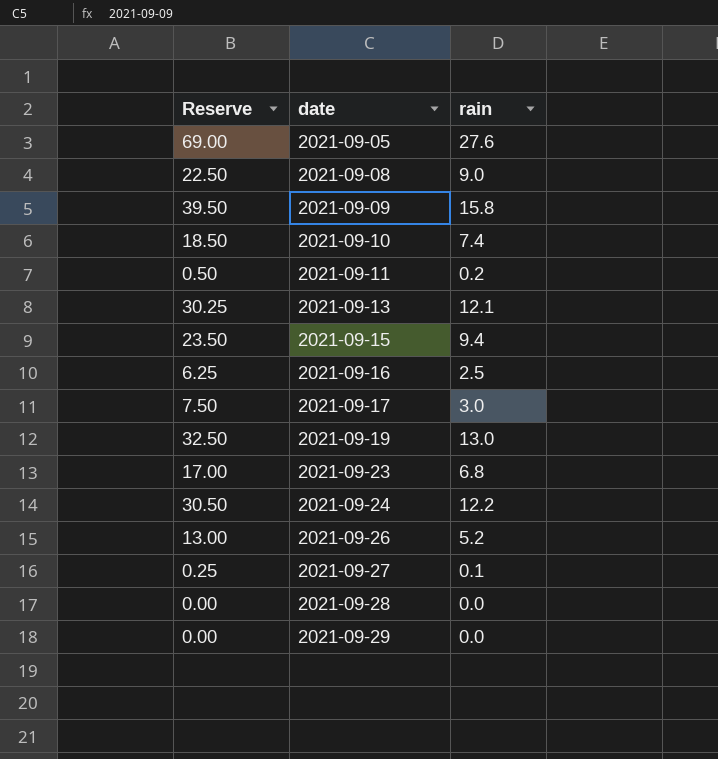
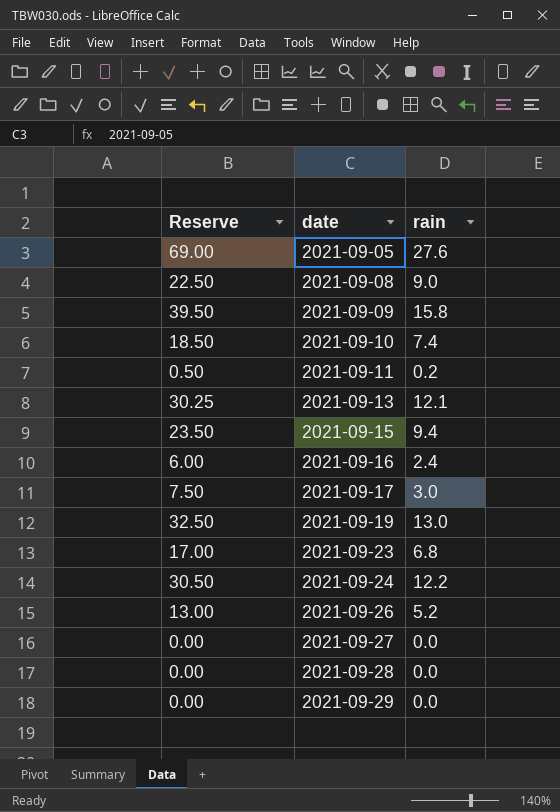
2021-09-16 | Reserve: 6.25 -> 6.00
2021-09-16 | rain: 2.5 -> 2.4
2021-09-27 | Reserve: 0.25 -> 0.00
2021-09-27 | rain: 0.1 -> 0.0

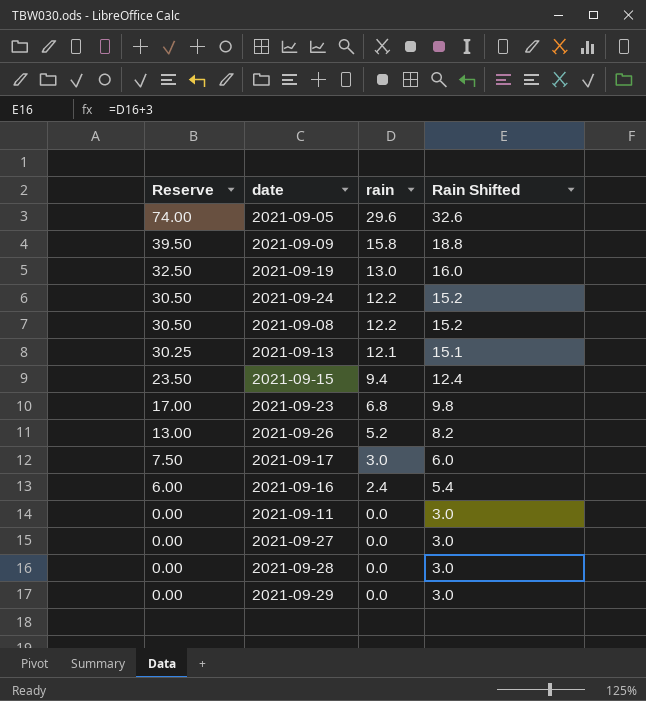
row order: date ascending -> Reserve descending
column Rain Shifted | formula: none -> [rain] + 3
row 2021-09-10: 18.50 | 7.4 -> none
2021-09-05 | Reserve: 69.00 -> 74.00
2021-09-05 | rain: 27.6 -> 29.6
2021-09-08 | Reserve: 22.50 -> 30.50
2021-09-08 | rain: 9.0 -> 12.2
2021-09-11 | Reserve: 0.50 -> 0.00
2021-09-11 | rain: 0.2 -> 0.0

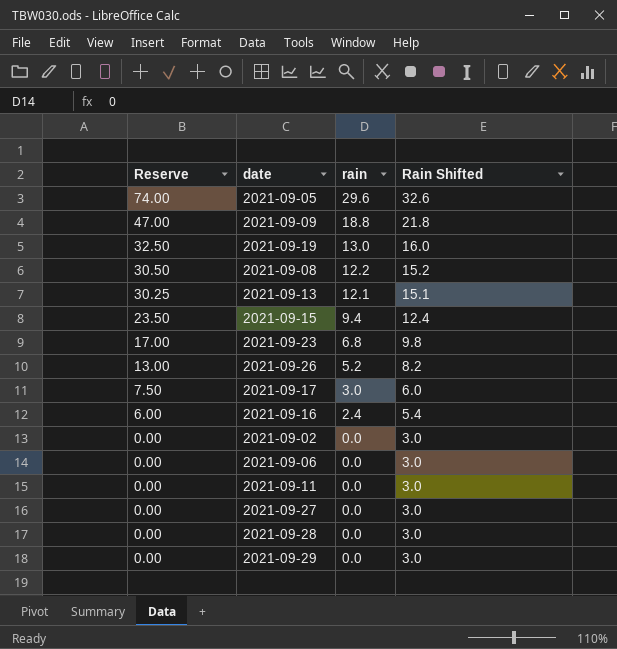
row 2021-09-24: 30.50 | 12.2 | 15.2 -> none
2021-09-09 | Reserve: 39.50 -> 47.00
2021-09-09 | rain: 15.8 -> 18.8
2021-09-09 | Rain Shifted: 18.8 -> 21.8
row 2021-09-02: none -> 0.00 | 0.0 | 3.0
row 2021-09-06: none -> 0.00 | 0.0 | 3.0

